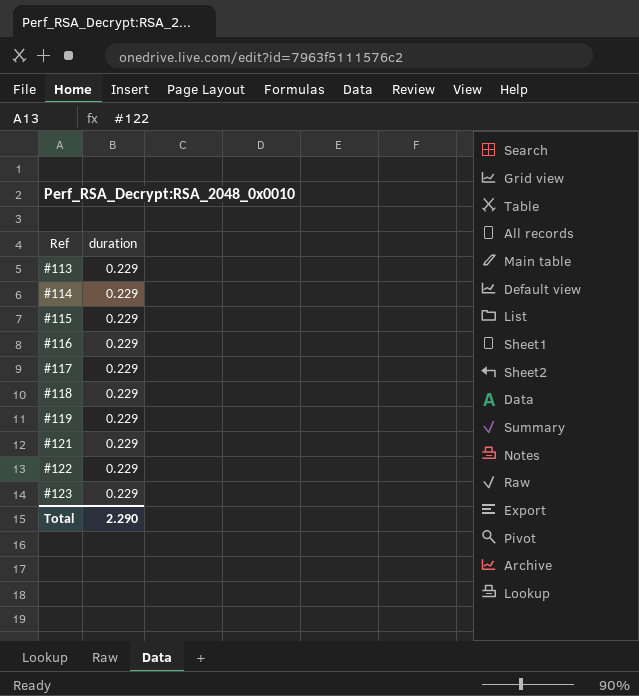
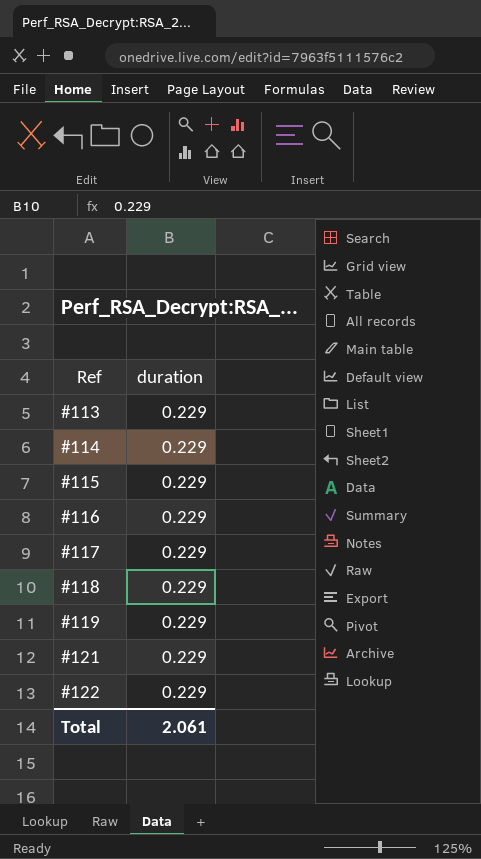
row #123: 0.229 -> none
Total | duration: 2.290 -> 2.061

